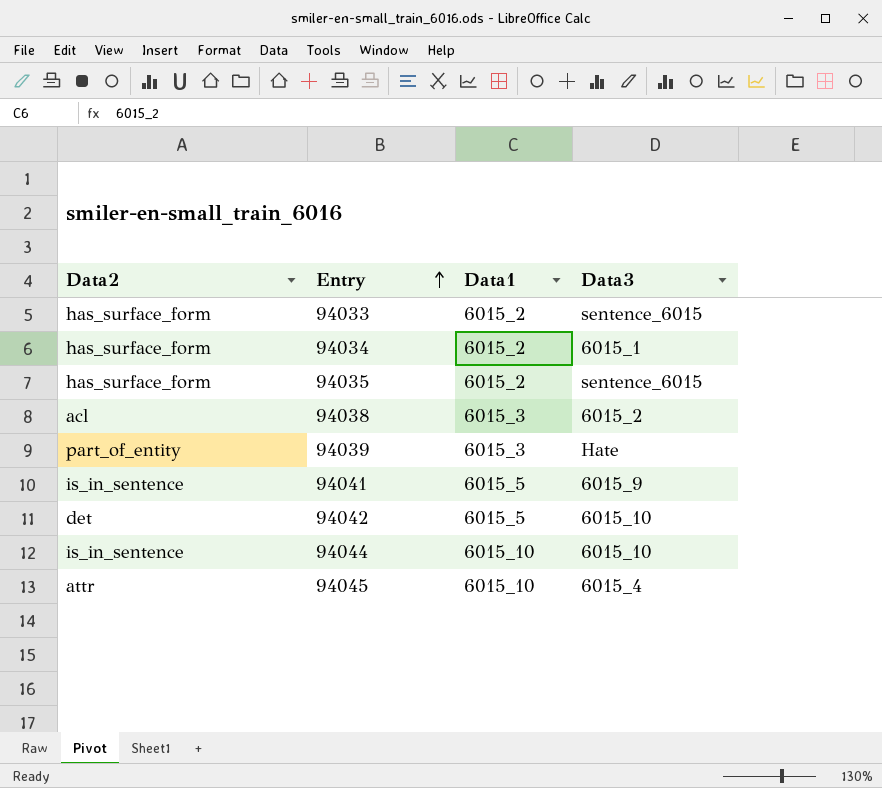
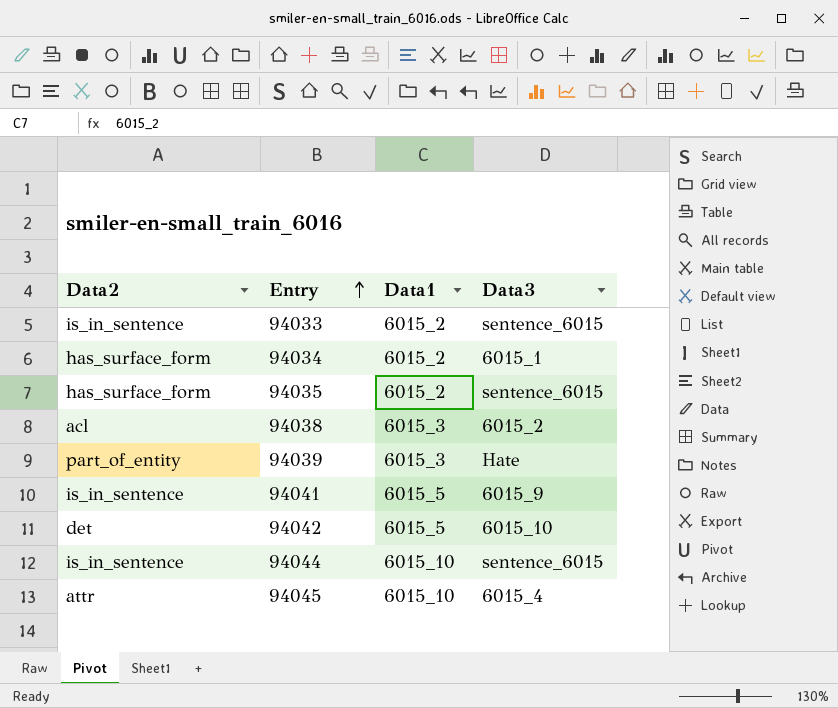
94033 | Data2: has_surface_form -> is_in_sentence
94044 | Data3: 6015_10 -> sentence_6015

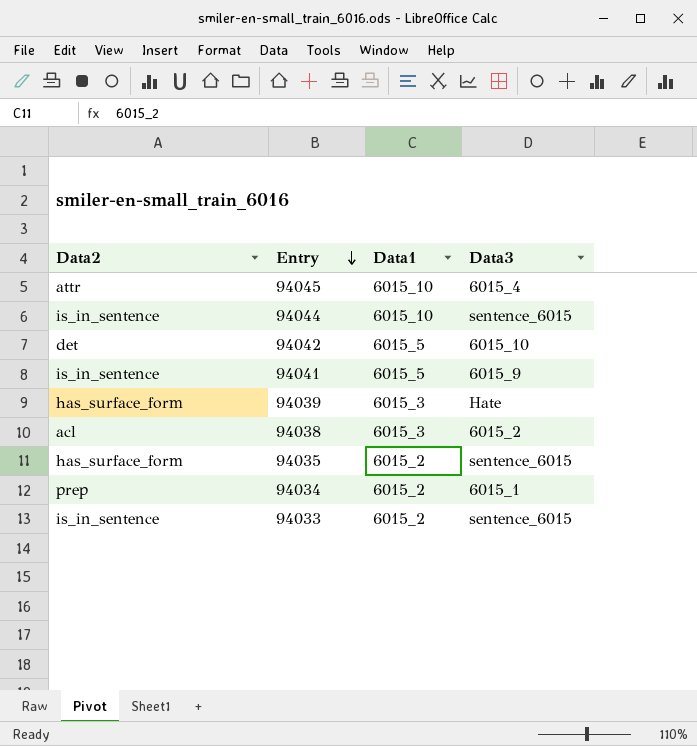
row order: Entry ascending -> Entry descending
94039 | Data2: part_of_entity -> has_surface_form
94034 | Data2: has_surface_form -> prep

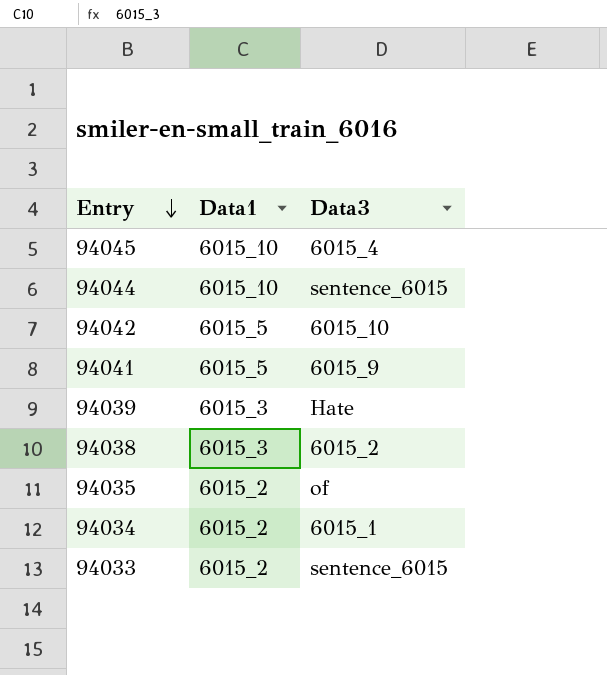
column Data2 | position: 1 -> none
94035 | Data3: sentence_6015 -> of

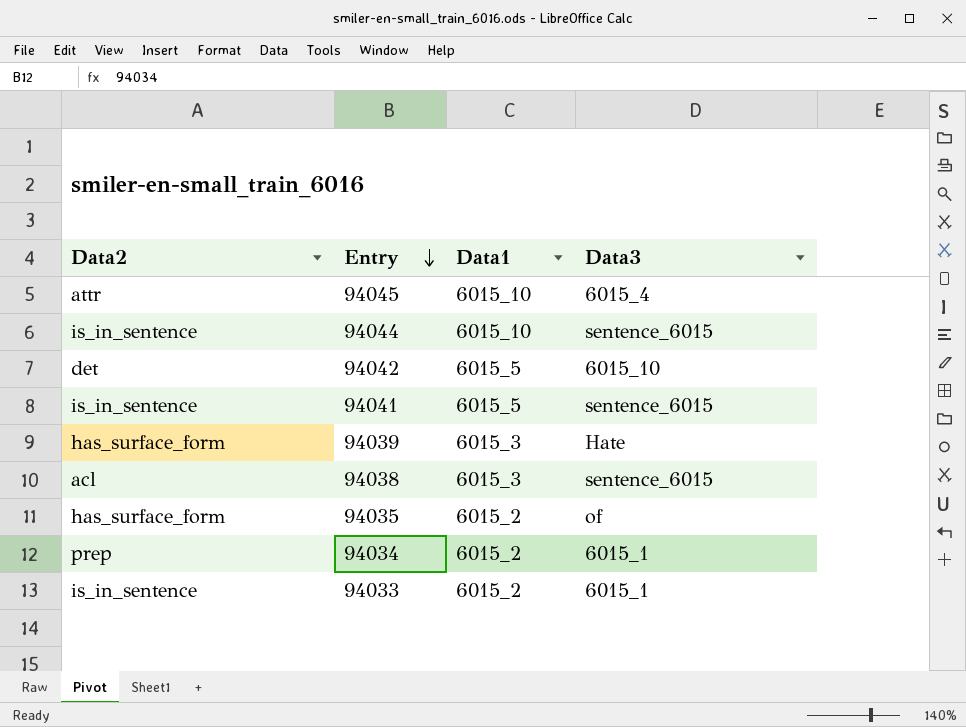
column Data2 | position: none -> 1
94041 | Data3: 6015_9 -> sentence_6015
94038 | Data3: 6015_2 -> sentence_6015
94033 | Data3: sentence_6015 -> 6015_1

